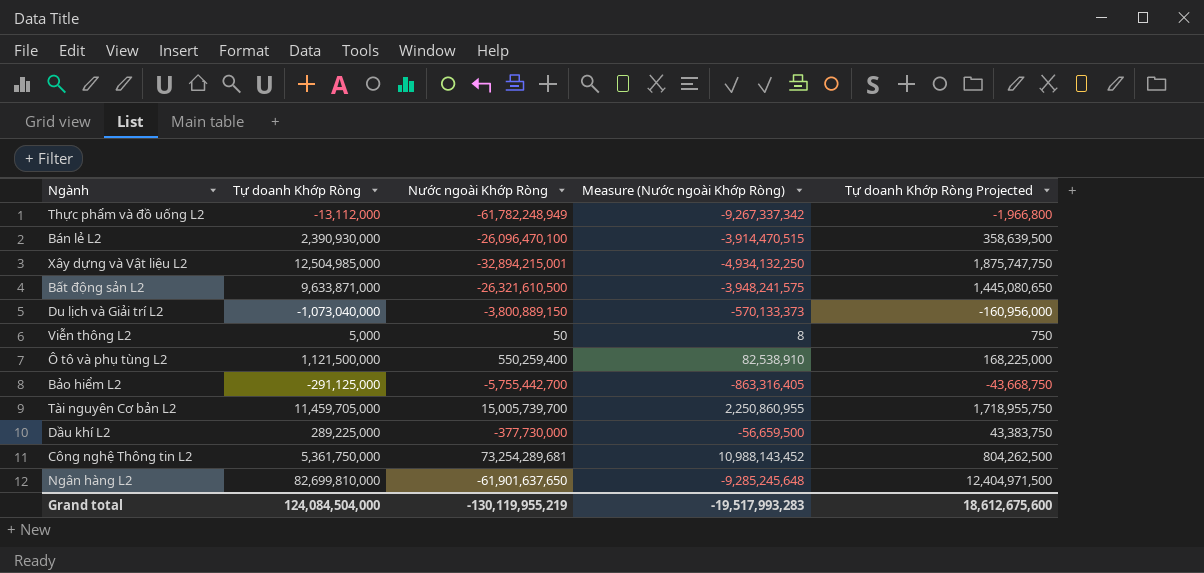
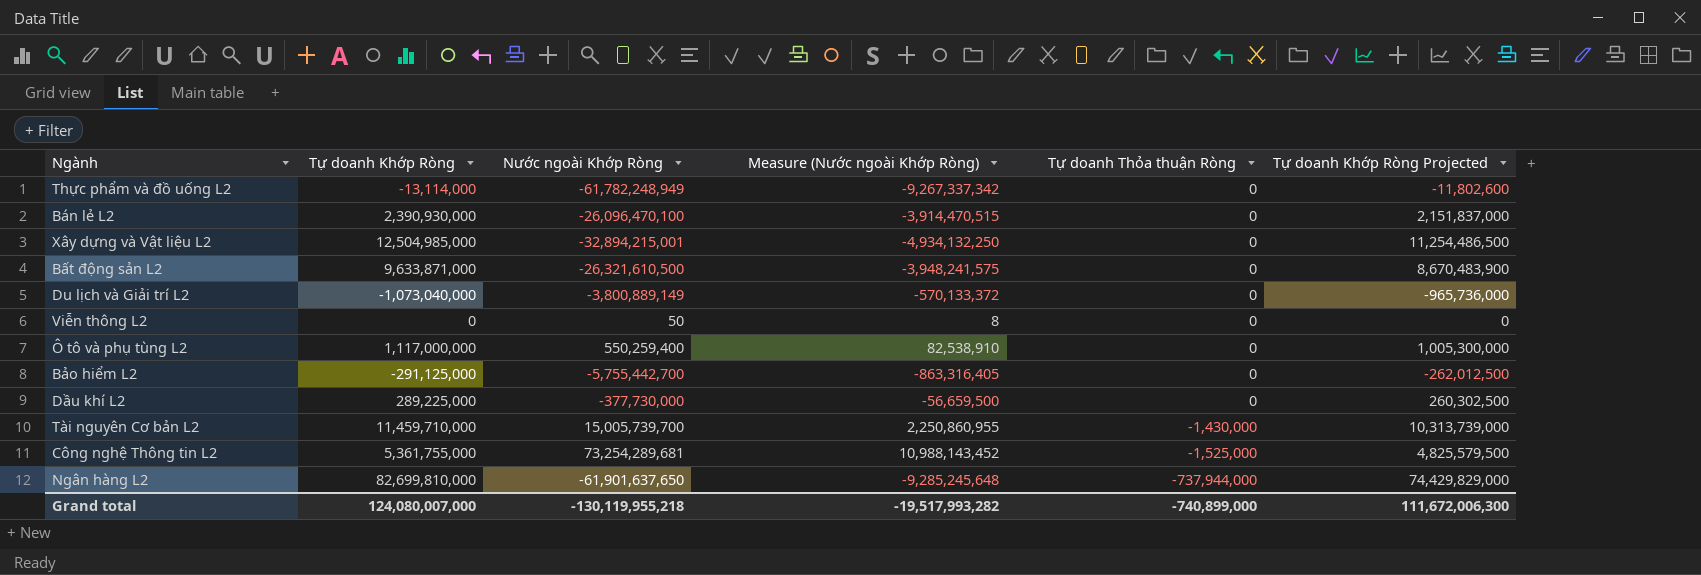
row order: none -> Tự doanh Thỏa thuận Ròng descending
column Tự doanh Thỏa thuận Ròng | position: none -> 5
column Tự doanh Khớp Ròng Projected | formula: [Tự doanh Khớp Ròng] * 0.15 -> [Tự doanh Khớp Ròng] * 0.9
Thực phẩm và đồ uống L2 | Tự doanh Khớp Ròng: -13,112,000 -> -13,114,000
Du lịch và Giải trí L2 | Nước ngoài Khớp Ròng: -3,800,889,150 -> -3,800,889,149
Du lịch và Giải trí L2 | Measure (Nước ngoài Khớp Ròng): -570,133,373 -> -570,133,372
Viễn thông L2 | Tự doanh Khớp Ròng: 5,000 -> 0
Ô tô và phụ tùng L2 | Tự doanh Khớp Ròng: 1,121,500,000 -> 1,117,000,000
Tài nguyên Cơ bản L2 | Tự doanh Khớp Ròng: 11,459,705,000 -> 11,459,710,000
Công nghệ Thông tin L2 | Tự doanh Khớp Ròng: 5,361,750,000 -> 5,361,755,000
Grand total | Tự doanh Khớp Ròng: 124,084,504,000 -> 124,080,007,000
Grand total | Nước ngoài Khớp Ròng: -130,119,955,219 -> -130,119,955,218
Grand total | Measure (Nước ngoài Khớp Ròng): -19,517,993,283 -> -19,517,993,282
Grand total | Tự doanh Khớp Ròng Projected: 18,612,675,600 -> 111,672,006,300

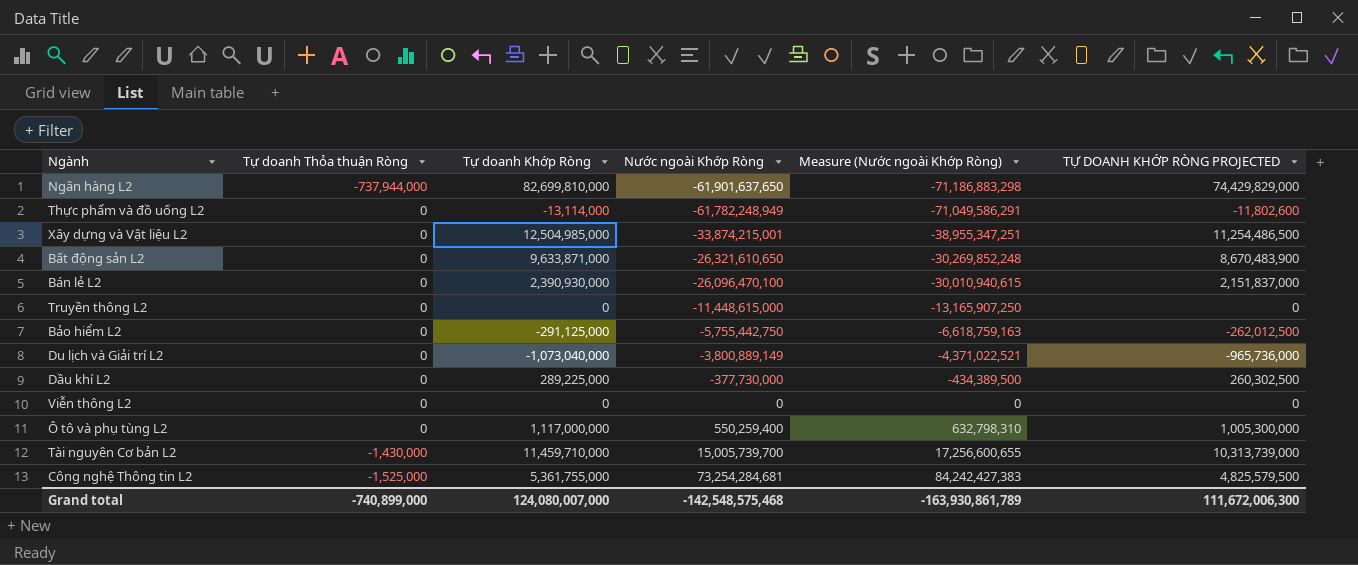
row order: Tự doanh Thỏa thuận Ròng descending -> Nước ngoài Khớp Ròng ascending
column Tự doanh Thỏa thuận Ròng | position: 5 -> 2
column Measure (Nước ngoài Khớp Ròng) | formula: [Nước ngoài Khớp Ròng] * 0.15 -> [Nước ngoài Khớp Ròng] * 1.15
column name: Tự doanh Khớp Ròng Projected -> TỰ DOANH KHỚP RÒNG PROJECTED
Xây dựng và Vật liệu L2 | Nước ngoài Khớp Ròng: -32,894,215,001 -> -33,874,215,001
Bất động sản L2 | Nước ngoài Khớp Ròng: -26,321,610,500 -> -26,321,610,650
row Truyền thông L2: none -> 0 | 0 | -11,448,615,000 | -13,165,907,250 | 0
Bảo hiểm L2 | Nước ngoài Khớp Ròng: -5,755,442,700 -> -5,755,442,750
Viễn thông L2 | Nước ngoài Khớp Ròng: 50 -> 0
Công nghệ Thông tin L2 | Nước ngoài Khớp Ròng: 73,254,289,681 -> 73,254,284,681
Grand total | Nước ngoài Khớp Ròng: -130,119,955,218 -> -142,548,575,468
Grand total | Measure (Nước ngoài Khớp Ròng): -19,517,993,282 -> -163,930,861,789

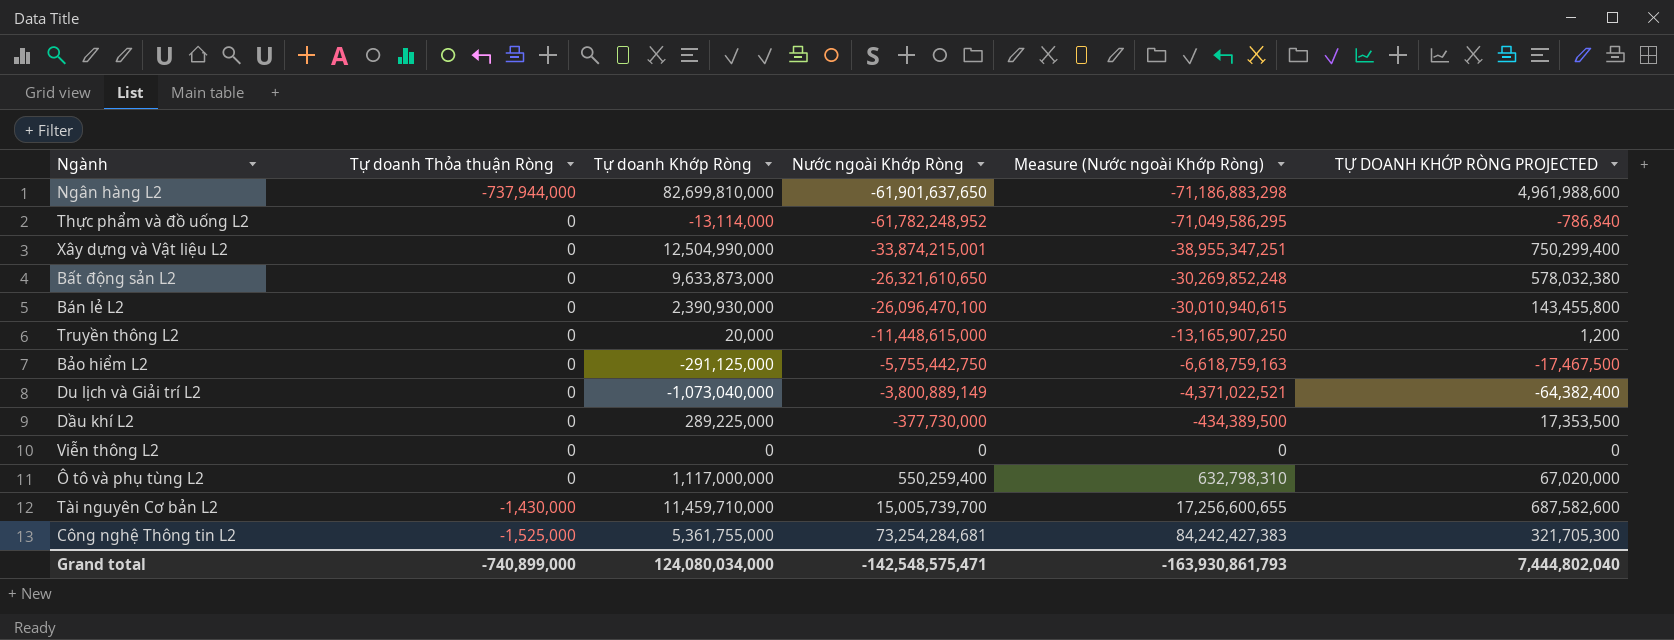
column TỰ DOANH KHỚP RÒNG PROJECTED | formula: [Tự doanh Khớp Ròng] * 0.9 -> [Tự doanh Khớp Ròng] * 0.06
Thực phẩm và đồ uống L2 | Nước ngoài Khớp Ròng: -61,782,248,949 -> -61,782,248,952
Thực phẩm và đồ uống L2 | Measure (Nước ngoài Khớp Ròng): -71,049,586,291 -> -71,049,586,295
Xây dựng và Vật liệu L2 | Tự doanh Khớp Ròng: 12,504,985,000 -> 12,504,990,000
Bất động sản L2 | Tự doanh Khớp Ròng: 9,633,871,000 -> 9,633,873,000
Truyền thông L2 | Tự doanh Khớp Ròng: 0 -> 20,000
Grand total | Tự doanh Khớp Ròng: 124,080,007,000 -> 124,080,034,000
Grand total | Nước ngoài Khớp Ròng: -142,548,575,468 -> -142,548,575,471
Grand total | Measure (Nước ngoài Khớp Ròng): -163,930,861,789 -> -163,930,861,793
Grand total | TỰ DOANH KHỚP RÒNG PROJECTED: 111,672,006,300 -> 7,444,802,040

